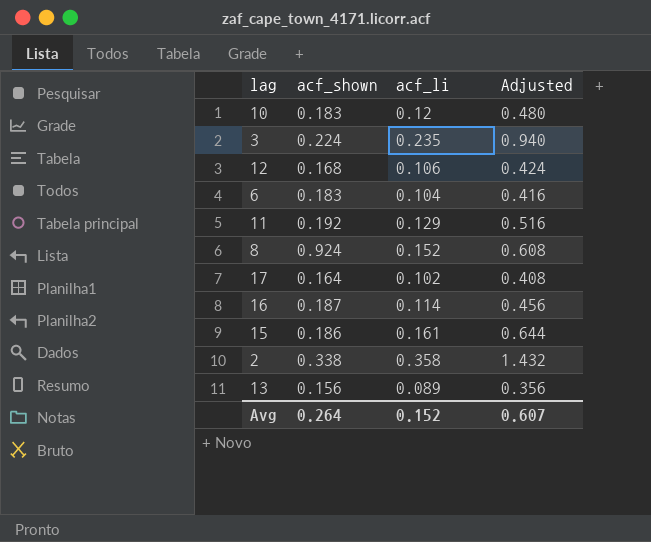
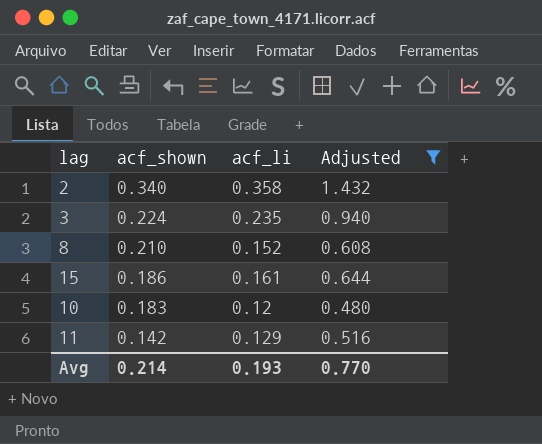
filter: none -> Adjusted >= 0.480
row order: none -> acf_shown descending
2 | acf_shown: 0.338 -> 0.340
8 | acf_shown: 0.924 -> 0.210
11 | acf_shown: 0.192 -> 0.142
Avg | acf_shown: 0.264 -> 0.214
Avg | acf_li: 0.152 -> 0.193
Avg | Adjusted: 0.607 -> 0.770

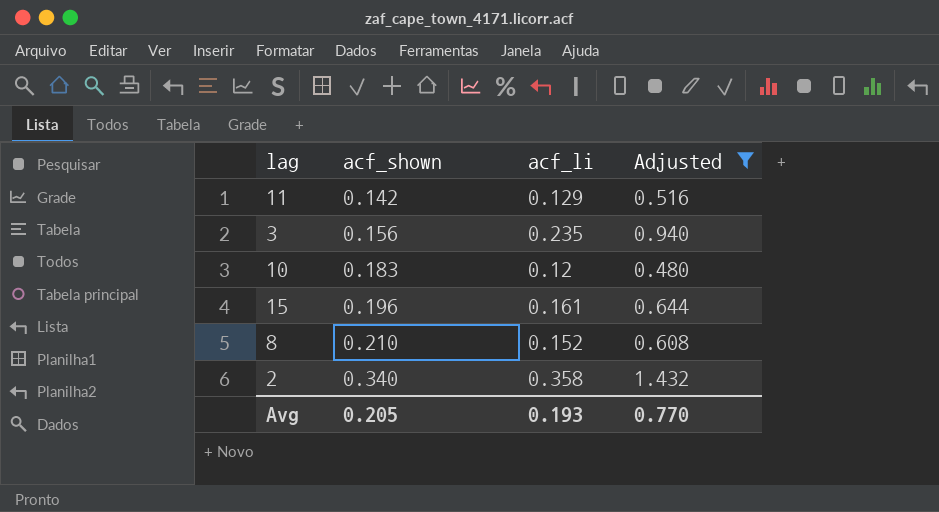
row order: acf_shown descending -> acf_shown ascending
3 | acf_shown: 0.224 -> 0.156
15 | acf_shown: 0.186 -> 0.196
Avg | acf_shown: 0.214 -> 0.205

